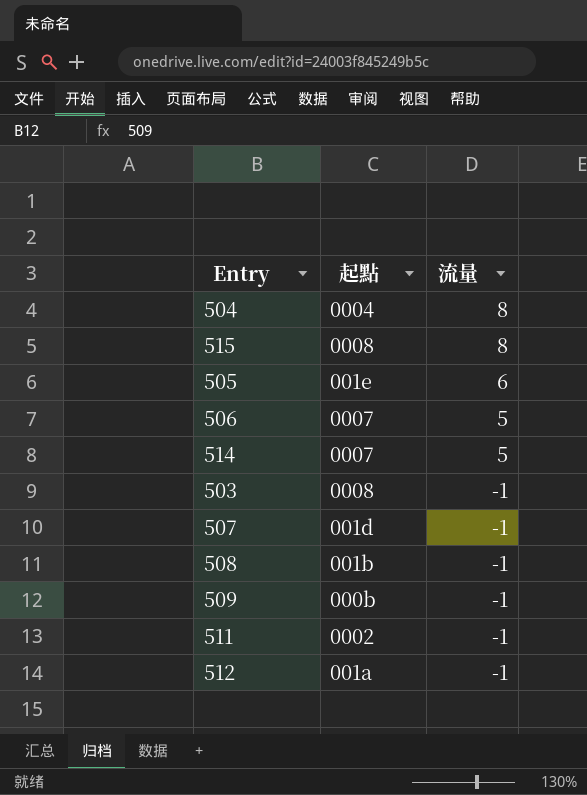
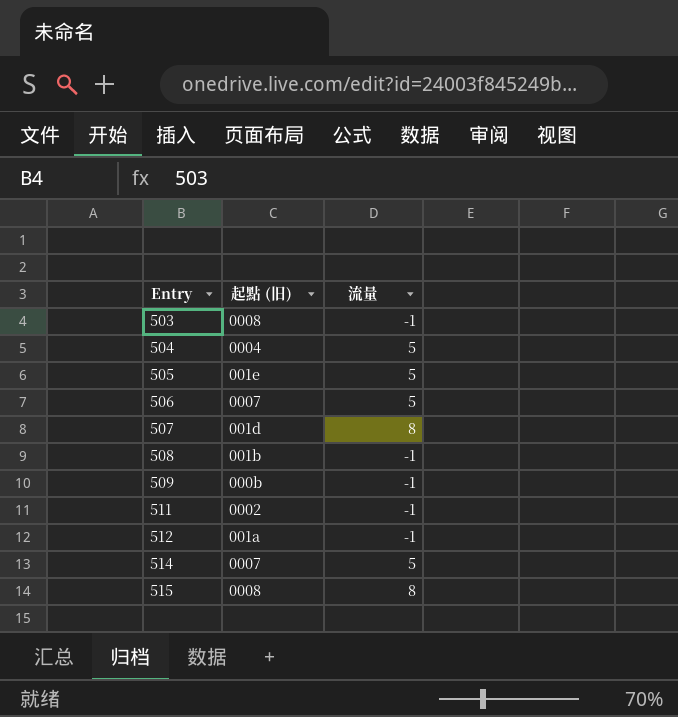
row order: 流量 descending -> Entry ascending
column name: 起點 -> 起點 (旧)
504 | 流量: 8 -> 5
505 | 流量: 6 -> 5
507 | 流量: -1 -> 8

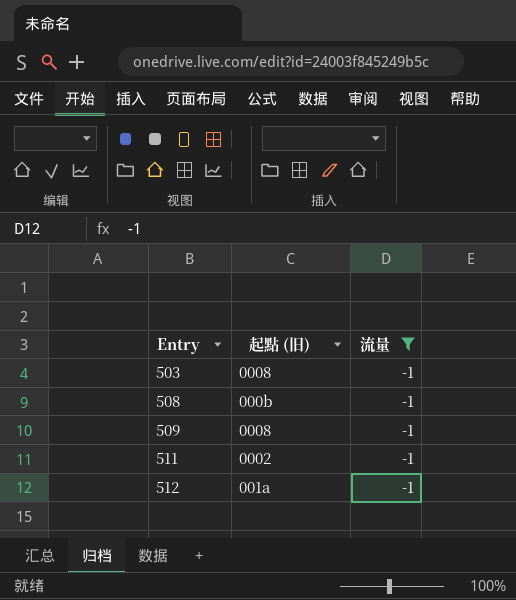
filter: none -> 流量 = -1
508 | 起點 (旧): 001b -> 000b
509 | 起點 (旧): 000b -> 0008

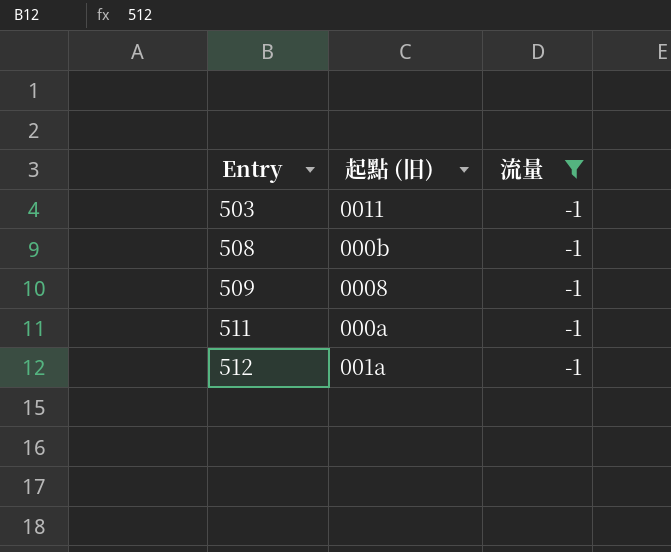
503 | 起點 (旧): 0008 -> 0011
511 | 起點 (旧): 0002 -> 000a

